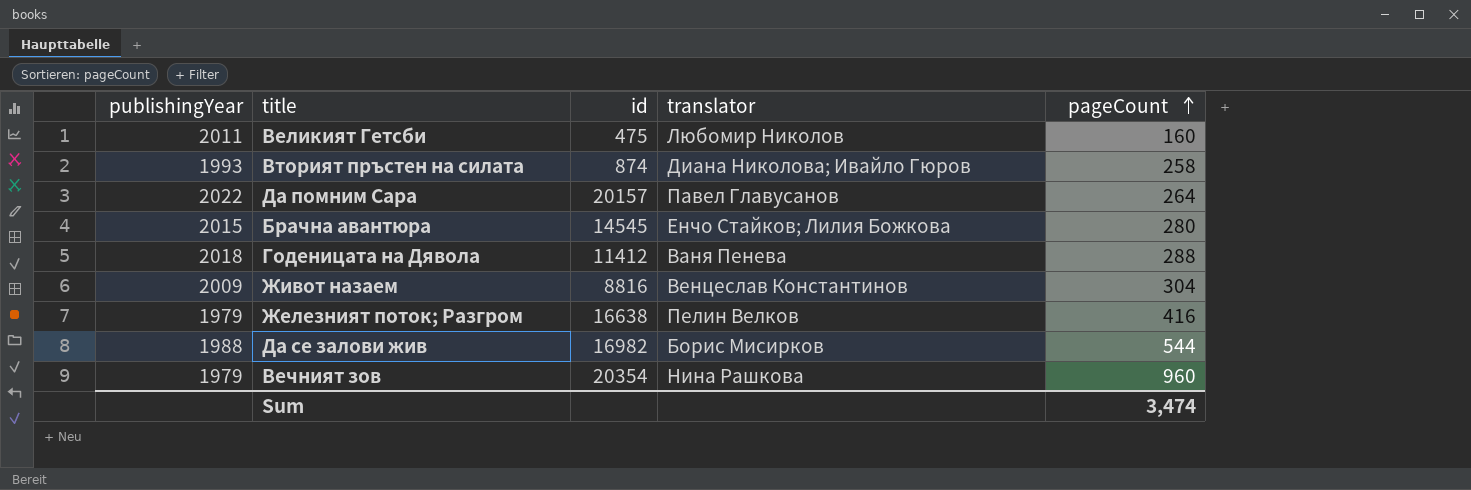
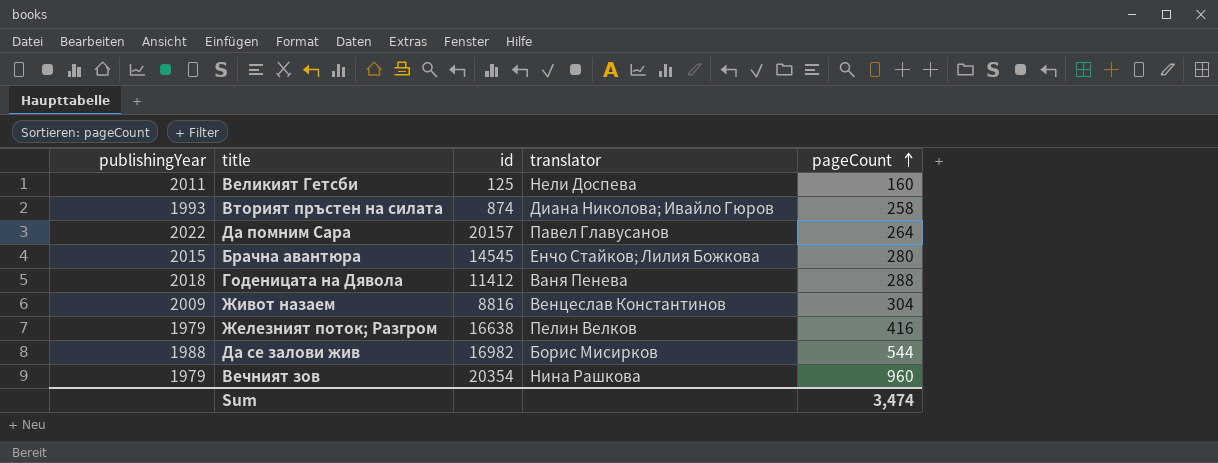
Великият Гетсби | id: 475 -> 125
Великият Гетсби | translator: Любомир Николов -> Нели Доспева

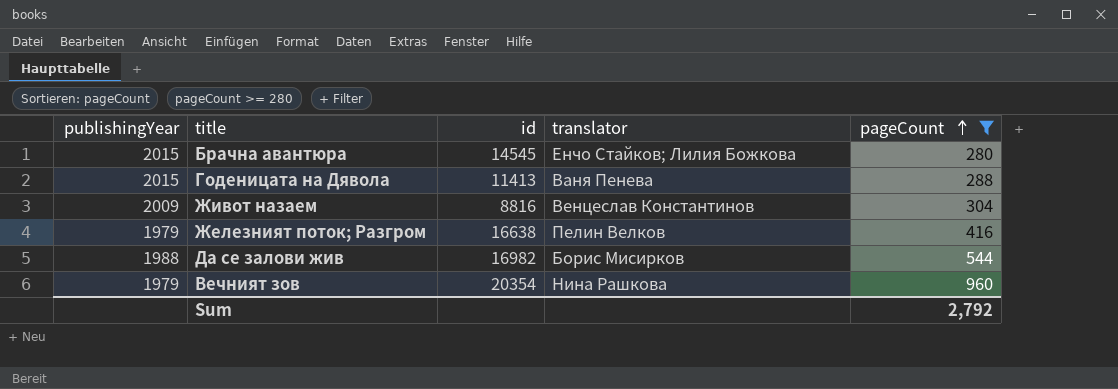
filter: none -> pageCount >= 280
Годеницата на Дявола | publishingYear: 2018 -> 2015
Годеницата на Дявола | id: 11412 -> 11413
Sum | pageCount: 3,474 -> 2,792

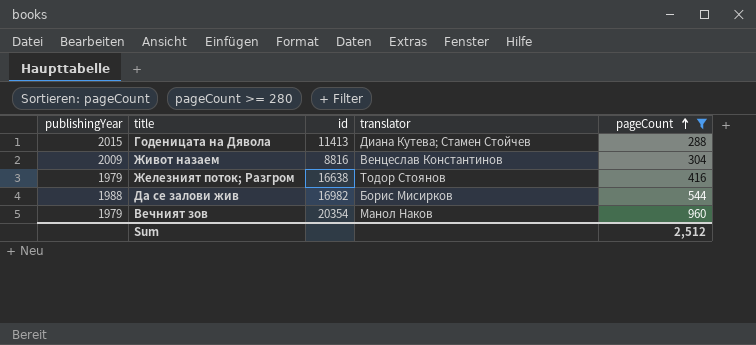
row Брачна авантюра: 2015 | 14545 | Енчо Стайков; Лилия Божкова | 280 -> none
Годеницата на Дявола | translator: Ваня Пенева -> Диана Кутева; Стамен Стойчев
Железният поток; Разгром | translator: Пелин Велков -> Тодор Стоянов
Вечният зов | translator: Нина Рашкова -> Манол Наков
Sum | pageCount: 2,792 -> 2,512

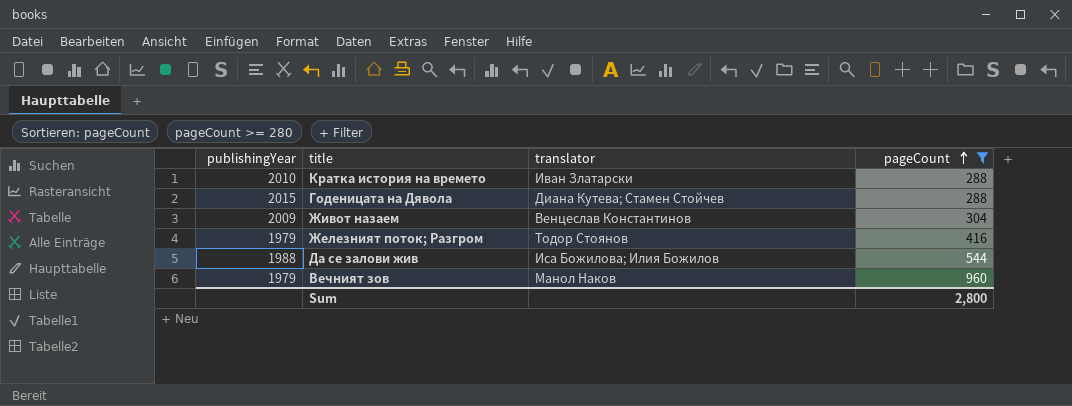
column id | position: 3 -> none
row Кратка история на времето: none -> 2010 | Иван Златарски | 288
Да се залови жив | translator: Борис Мисирков -> Иса Божилова; Илия Божилов
Sum | pageCount: 2,512 -> 2,800

